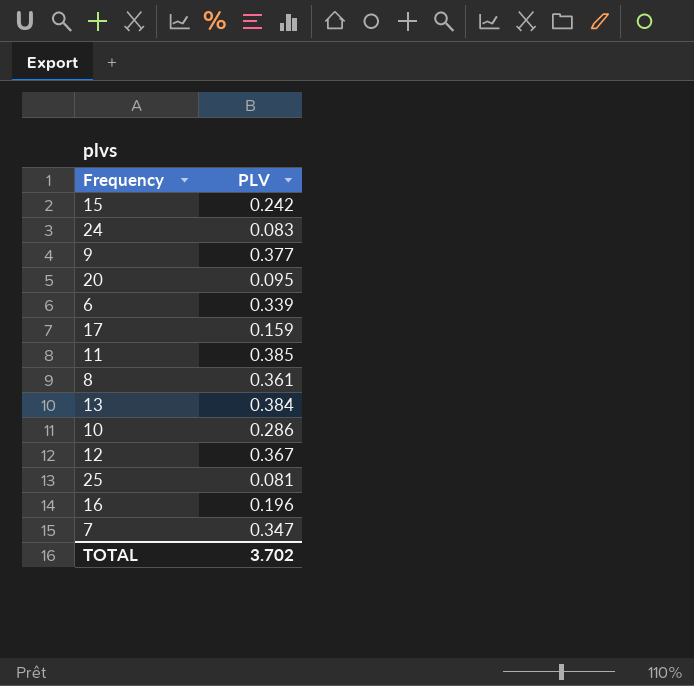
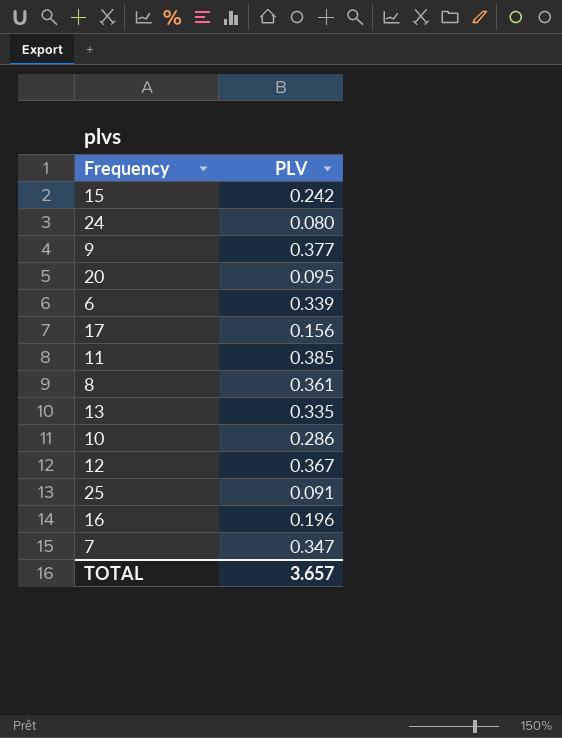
24 | PLV: 0.083 -> 0.080
17 | PLV: 0.159 -> 0.156
13 | PLV: 0.384 -> 0.335
25 | PLV: 0.081 -> 0.091
TOTAL | PLV: 3.702 -> 3.657

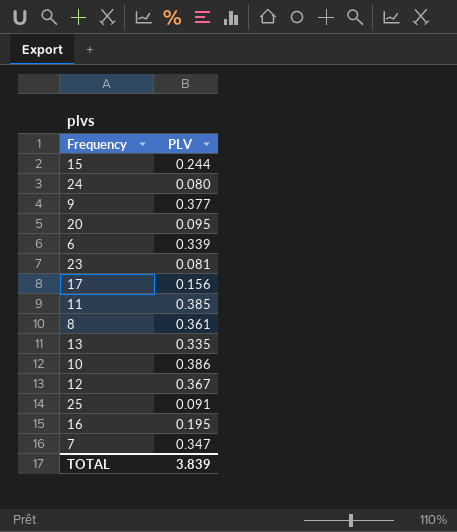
15 | PLV: 0.242 -> 0.244
row 23: none -> 0.081
10 | PLV: 0.286 -> 0.386
16 | PLV: 0.196 -> 0.195
TOTAL | PLV: 3.657 -> 3.839

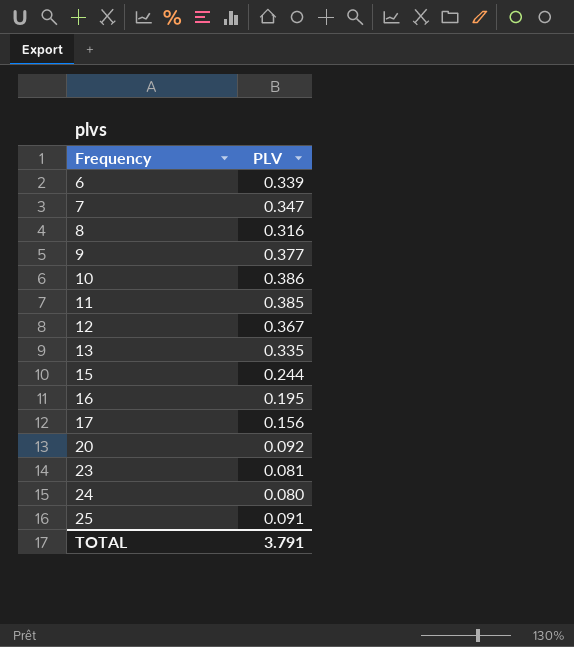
row order: none -> Frequency ascending
8 | PLV: 0.361 -> 0.316
20 | PLV: 0.095 -> 0.092
TOTAL | PLV: 3.839 -> 3.791

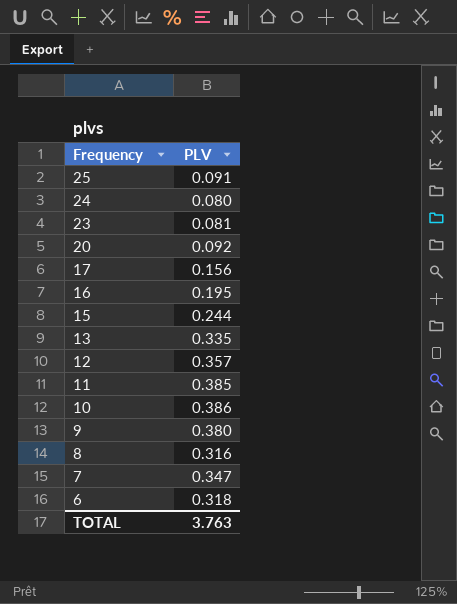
row order: Frequency ascending -> Frequency descending
12 | PLV: 0.367 -> 0.357
9 | PLV: 0.377 -> 0.380
6 | PLV: 0.339 -> 0.318
TOTAL | PLV: 3.791 -> 3.763

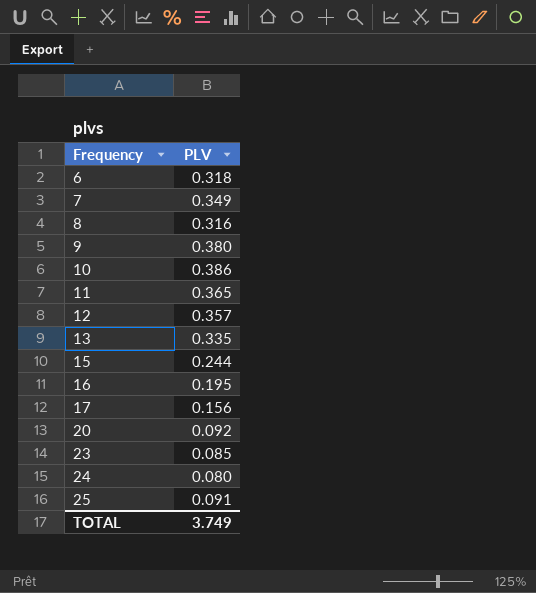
row order: Frequency descending -> Frequency ascending
7 | PLV: 0.347 -> 0.349
11 | PLV: 0.385 -> 0.365
23 | PLV: 0.081 -> 0.085
TOTAL | PLV: 3.763 -> 3.749

